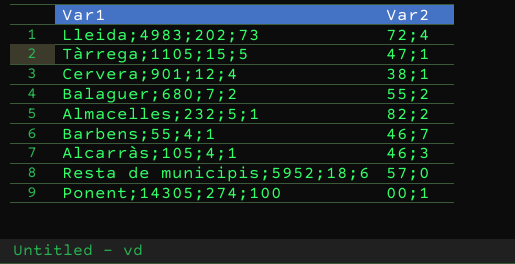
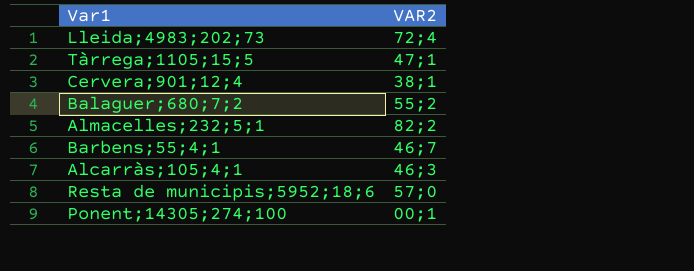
column name: Var2 -> VAR2

